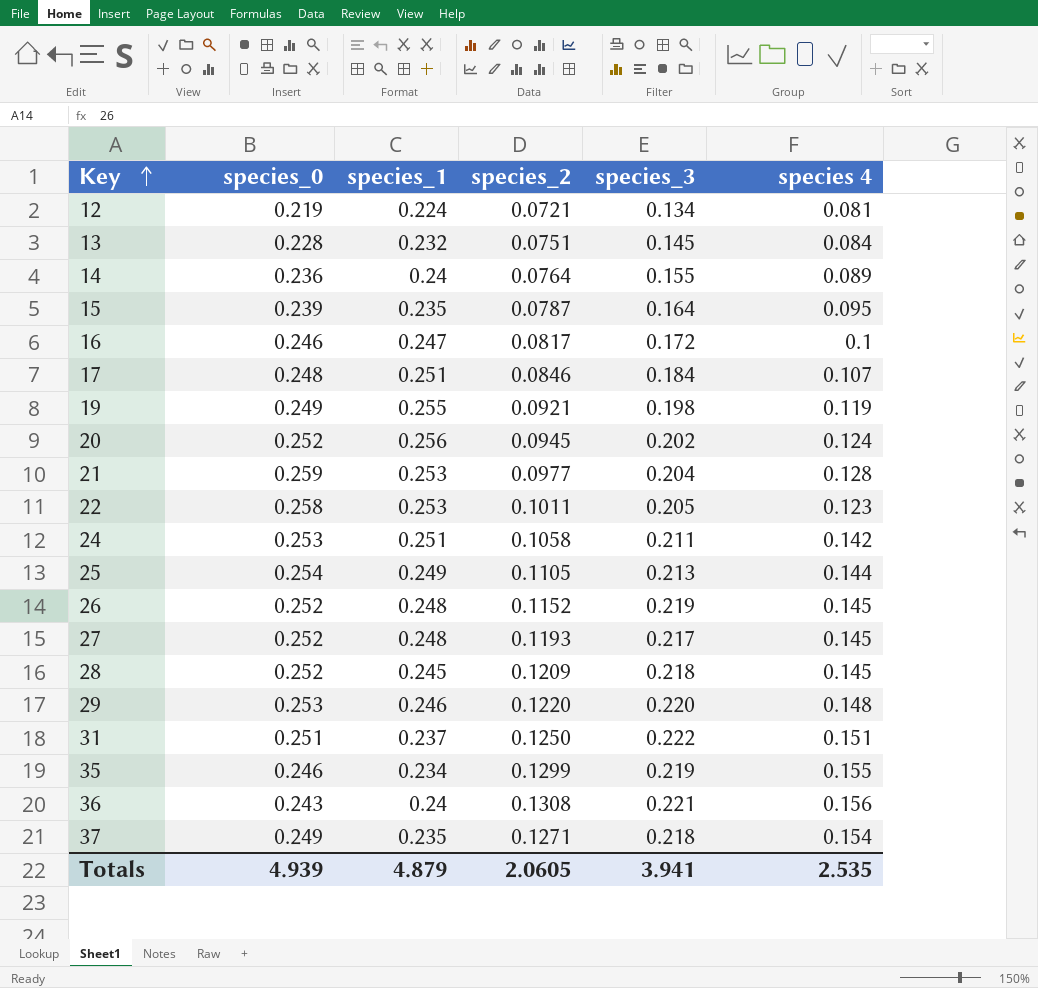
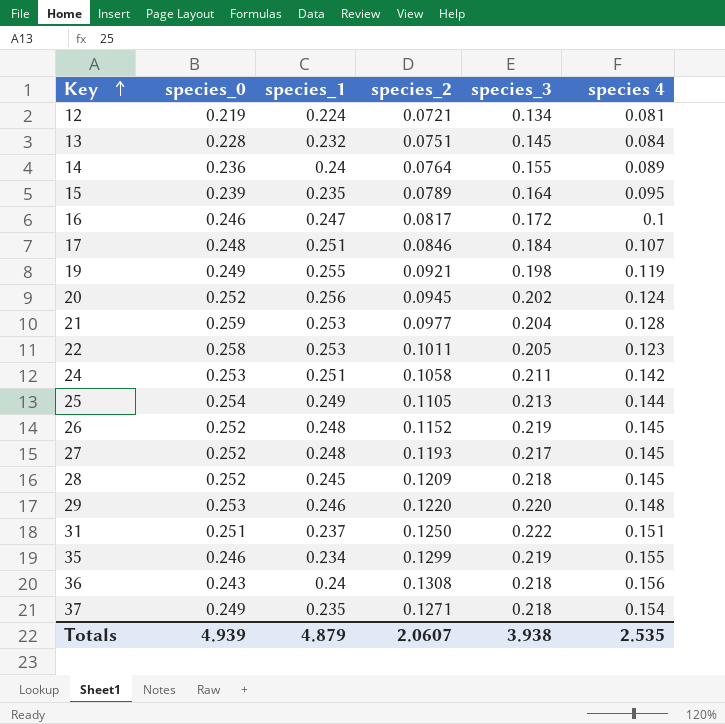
15 | species_2: 0.0787 -> 0.0789
36 | species_3: 0.221 -> 0.218
Totals | species_2: 2.0605 -> 2.0607
Totals | species_3: 3.941 -> 3.938

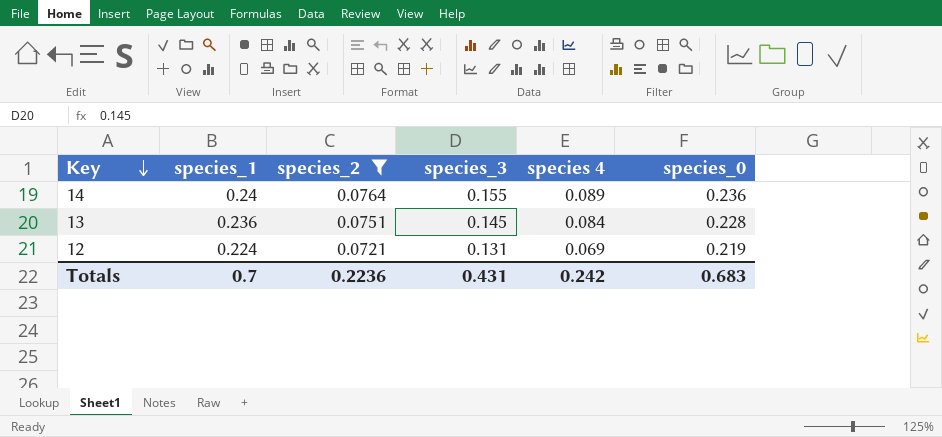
filter: none -> species_2 <= 0.0764
row order: Key ascending -> Key descending
column species_0 | position: 2 -> 6
13 | species_1: 0.232 -> 0.236
12 | species_3: 0.134 -> 0.131
12 | species 4: 0.081 -> 0.069
Totals | species_1: 4.879 -> 0.7
Totals | species_2: 2.0607 -> 0.2236
Totals | species_3: 3.938 -> 0.431
Totals | species 4: 2.535 -> 0.242
Totals | species_0: 4.939 -> 0.683

